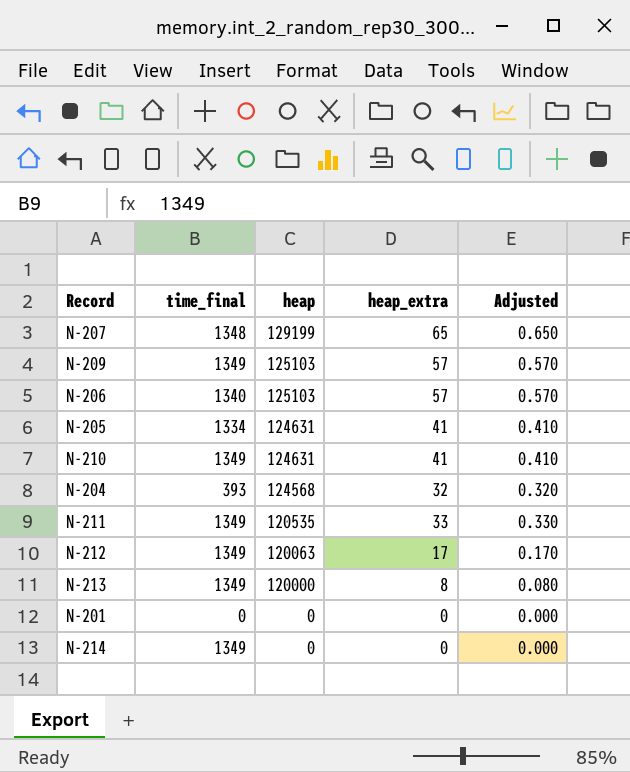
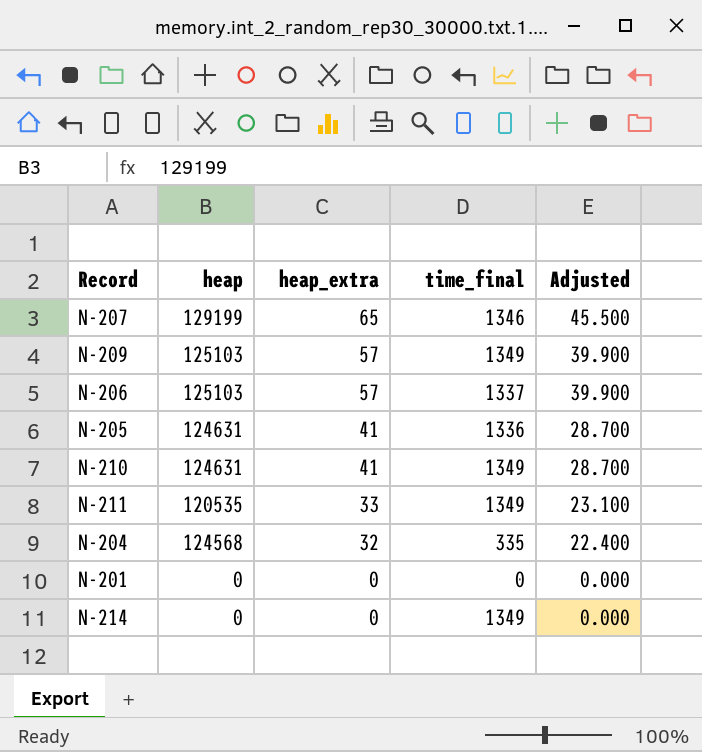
row order: heap descending -> heap_extra descending
column time_final | position: 2 -> 4
column Adjusted | formula: [heap_extra] * 0.01 -> [heap_extra] * 0.7
row N-212: 1349 | 120063 | 17 | 0.170 -> none
row N-213: 1349 | 120000 | 8 | 0.080 -> none
N-207 | time_final: 1348 -> 1346
N-206 | time_final: 1340 -> 1337
N-205 | time_final: 1334 -> 1336
N-204 | time_final: 393 -> 335

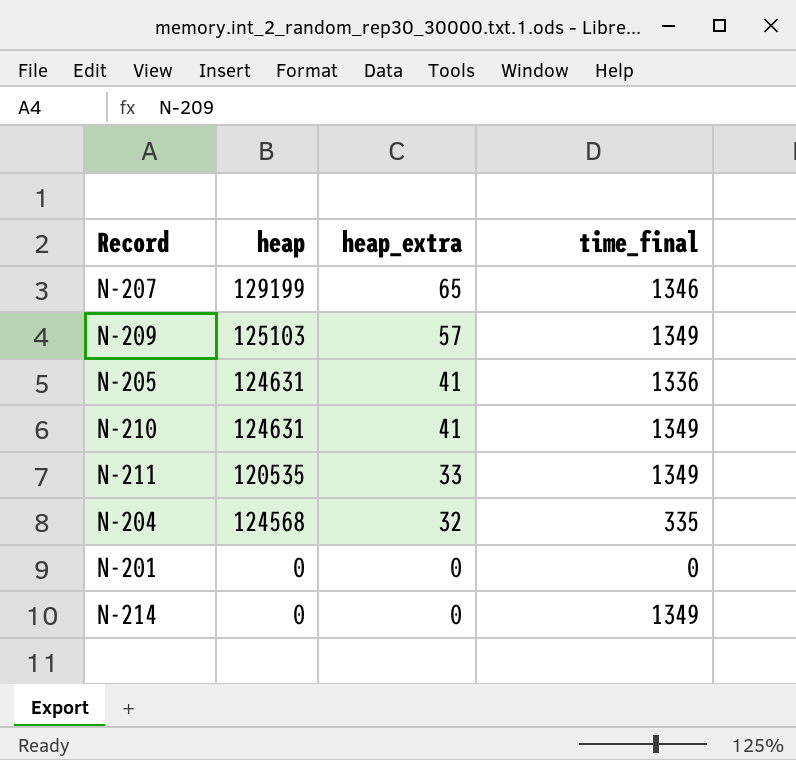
column Adjusted | formula: [heap_extra] * 0.7 -> none
row N-206: 125103 | 57 | 1337 | 39.900 -> none

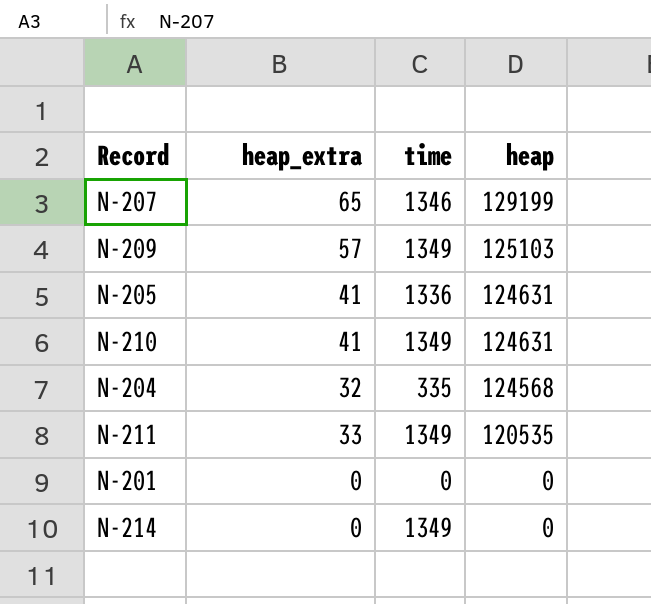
row order: heap_extra descending -> heap descending
column name: time_final -> time
column heap | position: 2 -> 4

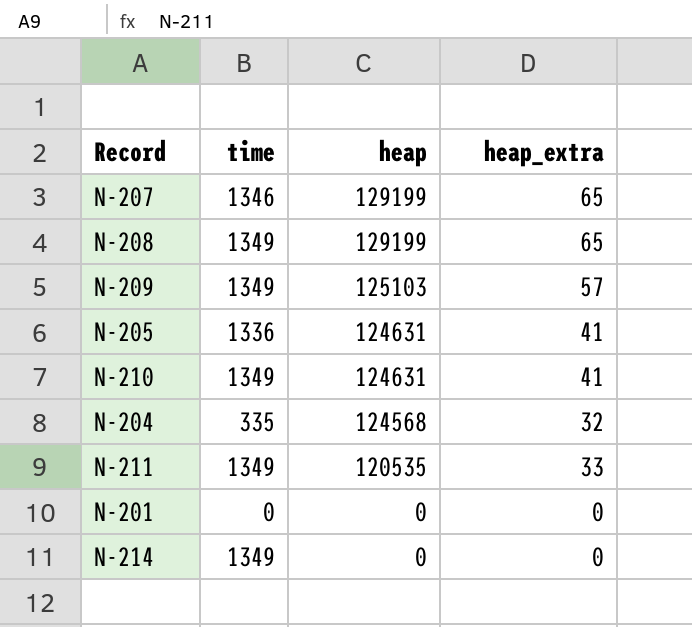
column heap_extra | position: 2 -> 4
row N-208: none -> 1349 | 129199 | 65

